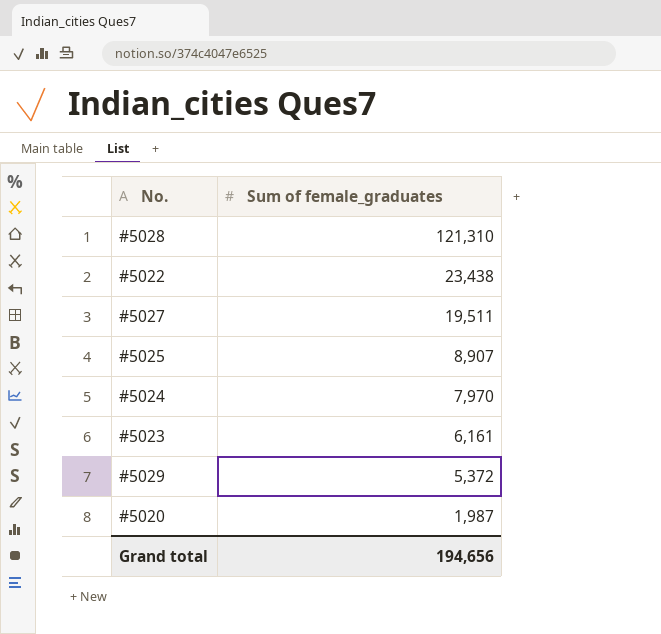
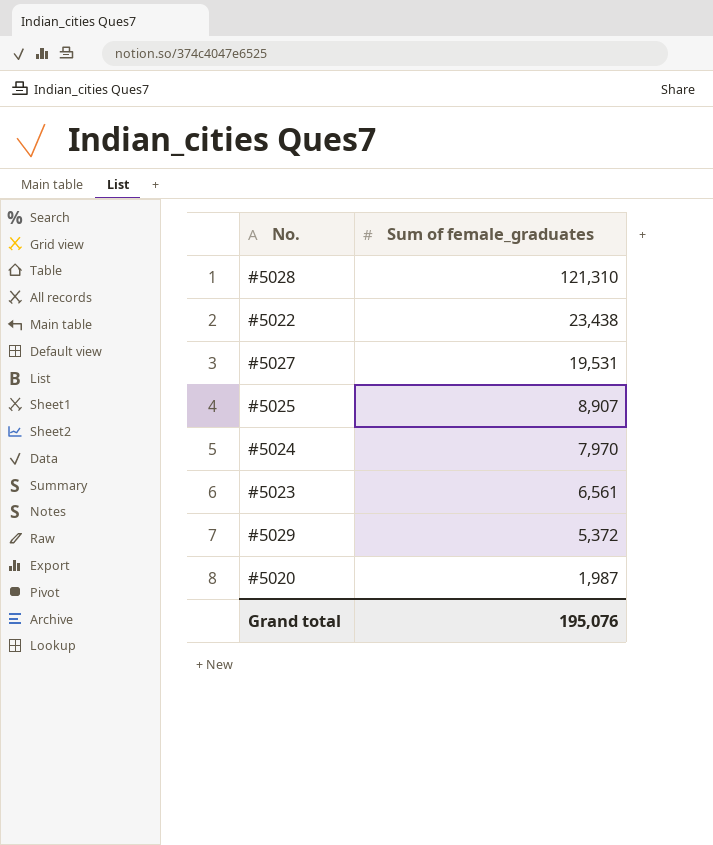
#5027 | Sum of female_graduates: 19,511 -> 19,531
#5023 | Sum of female_graduates: 6,161 -> 6,561
Grand total | Sum of female_graduates: 194,656 -> 195,076

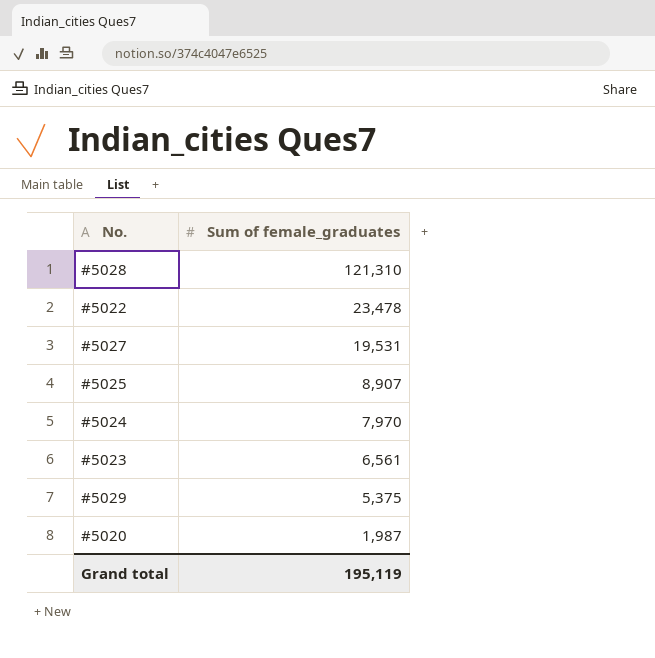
#5022 | Sum of female_graduates: 23,438 -> 23,478
#5029 | Sum of female_graduates: 5,372 -> 5,375
Grand total | Sum of female_graduates: 195,076 -> 195,119

